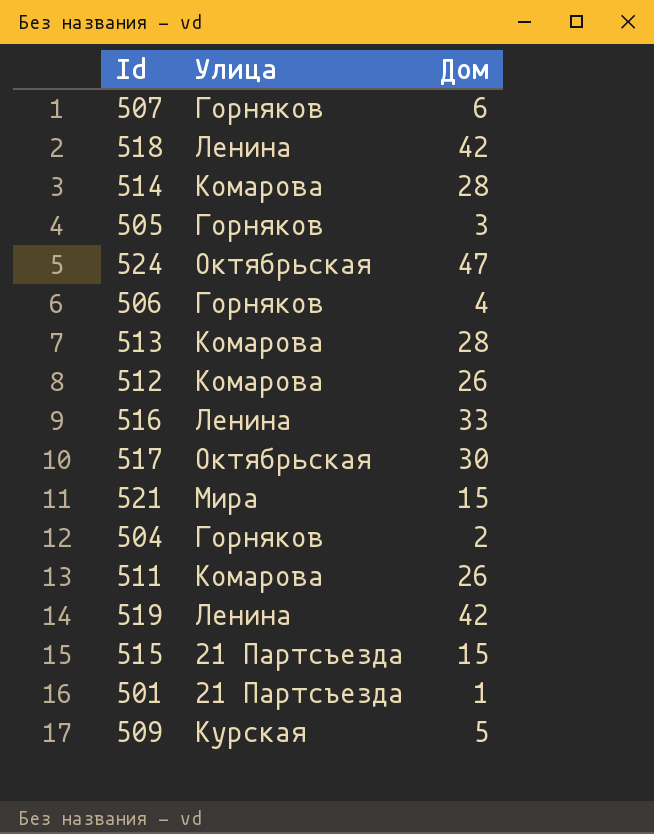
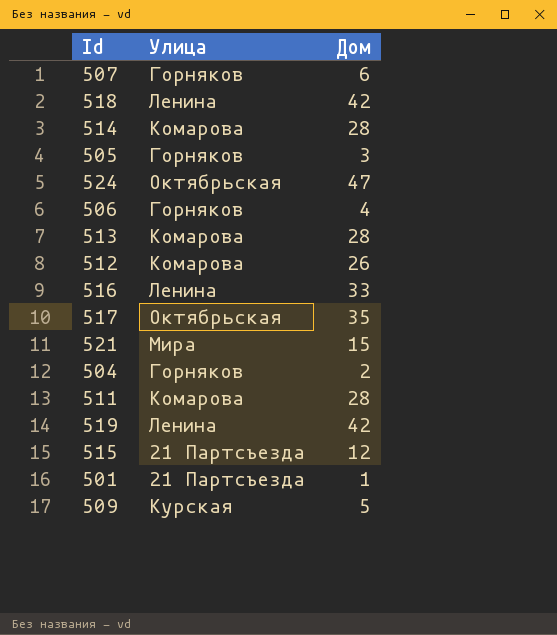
517 | Дом: 30 -> 35
511 | Дом: 26 -> 28
515 | Дом: 15 -> 12

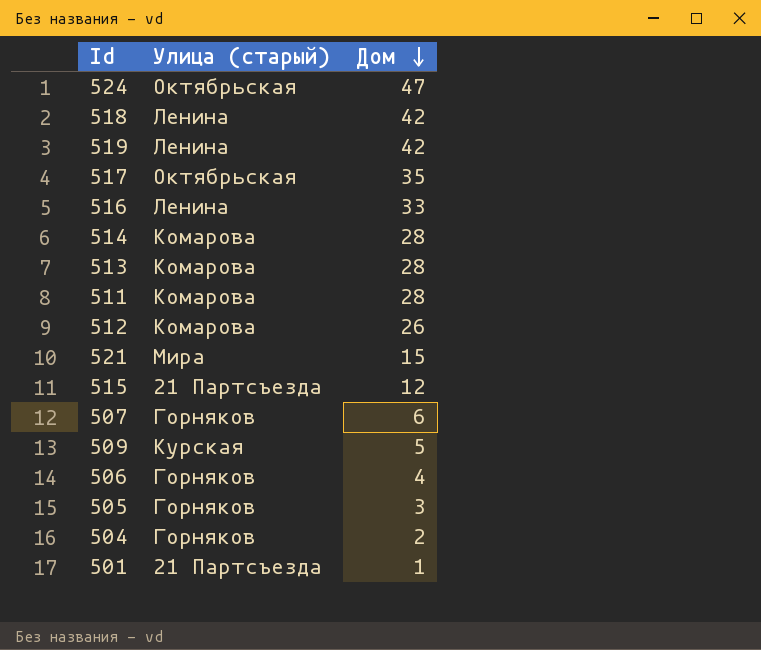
row order: none -> Дом descending
column name: Улица -> Улица (старый)

